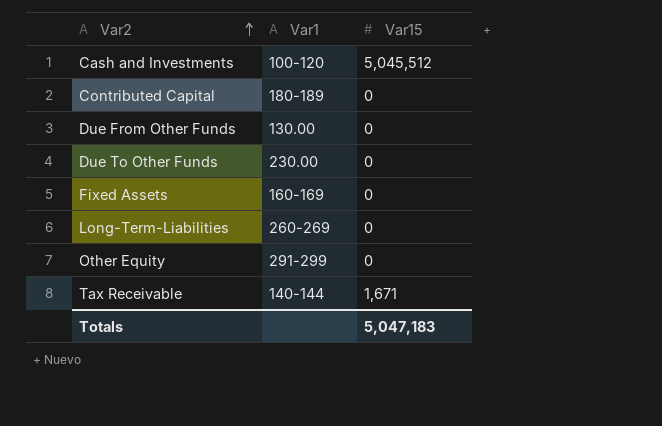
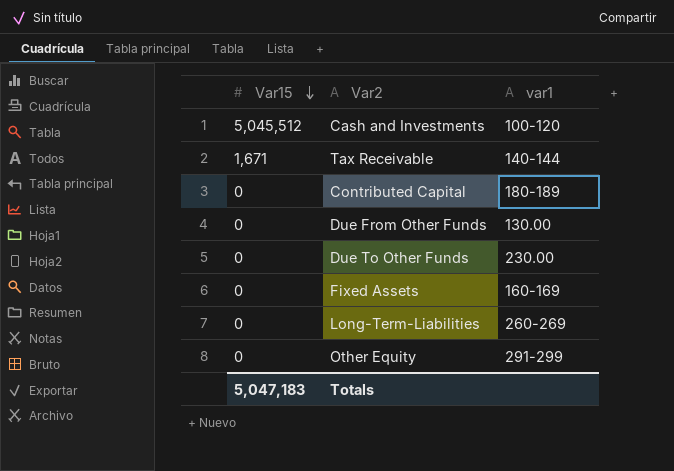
row order: Var2 ascending -> Var15 descending
column Var15 | position: 3 -> 1
column name: Var1 -> var1

